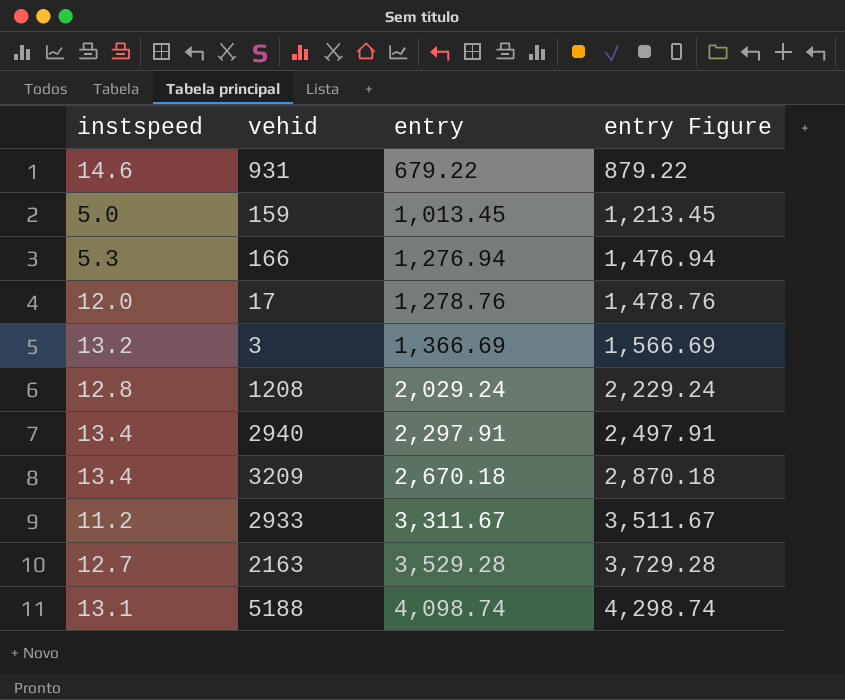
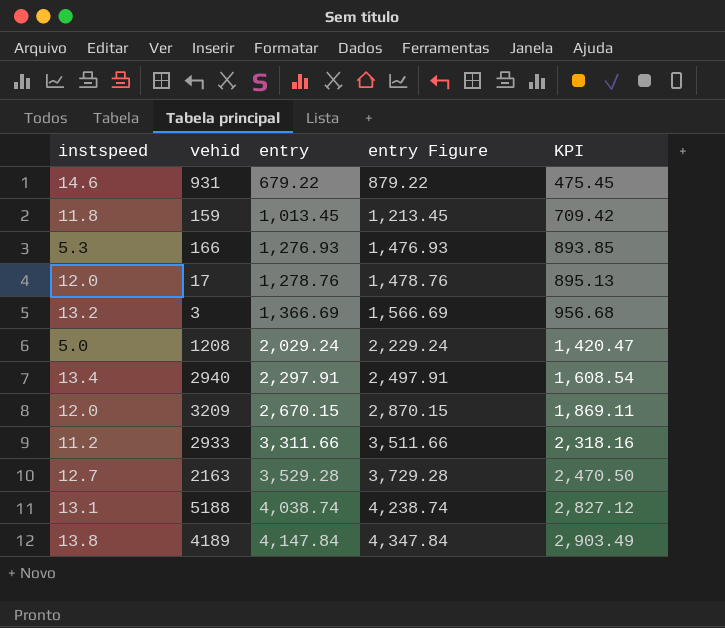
column KPI | formula: none -> [entry] * 0.7
159 | instspeed: 5.0 -> 11.8
166 | entry: 1,276.94 -> 1,276.93
166 | entry Figure: 1,476.94 -> 1,476.93
1208 | instspeed: 12.8 -> 5.0
3209 | instspeed: 13.4 -> 12.0
3209 | entry: 2,670.18 -> 2,670.15
3209 | entry Figure: 2,870.18 -> 2,870.15
2933 | entry: 3,311.67 -> 3,311.66
2933 | entry Figure: 3,511.67 -> 3,511.66
5188 | entry: 4,098.74 -> 4,038.74
5188 | entry Figure: 4,298.74 -> 4,238.74
row 4189: none -> 13.8 | 4,147.84 | 4,347.84 | 2,903.49

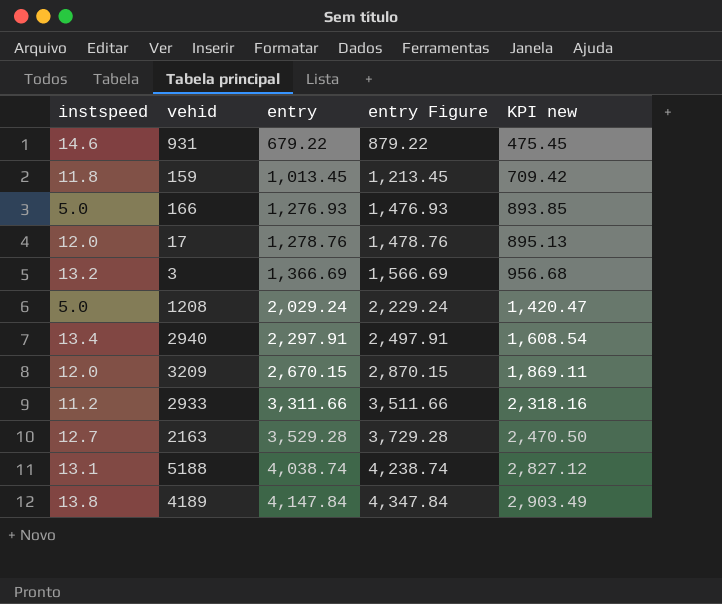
column name: KPI -> KPI new
166 | instspeed: 5.3 -> 5.0

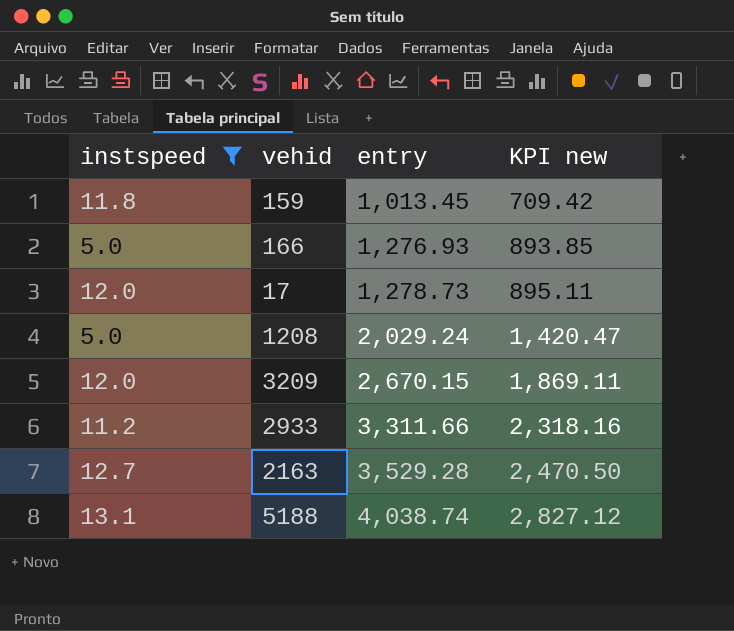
filter: none -> instspeed <= 13.1
column entry Figure | formula: [entry] + 200 -> none
17 | entry: 1,278.76 -> 1,278.73
17 | KPI new: 895.13 -> 895.11

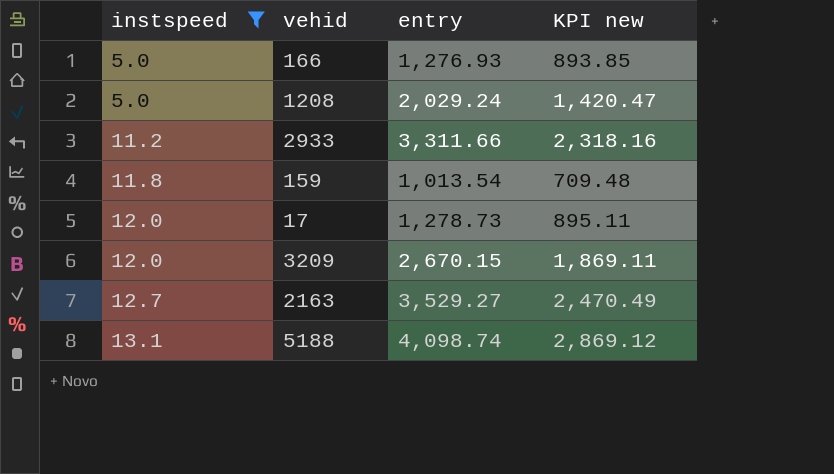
row order: entry ascending -> instspeed ascending
159 | entry: 1,013.45 -> 1,013.54
159 | KPI new: 709.42 -> 709.48
2163 | entry: 3,529.28 -> 3,529.27
2163 | KPI new: 2,470.50 -> 2,470.49
5188 | entry: 4,038.74 -> 4,098.74
5188 | KPI new: 2,827.12 -> 2,869.12

